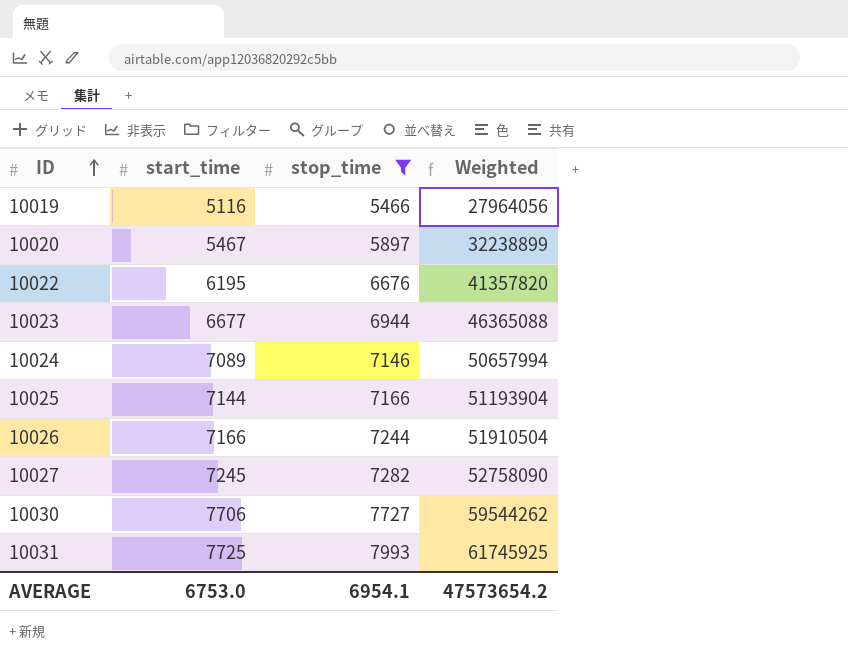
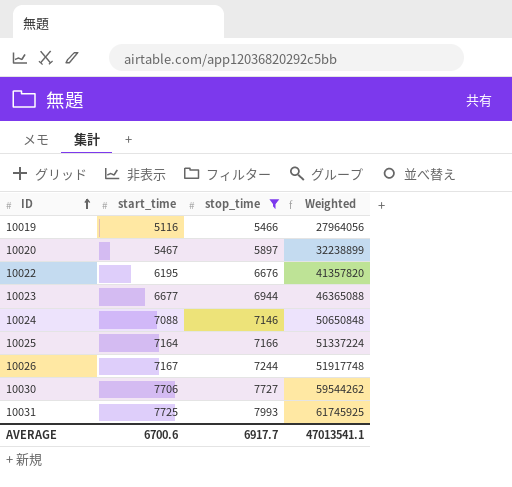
row 10027: 7245 | 7282 | 52758090 -> none
10024 | start_time: 7089 -> 7088
10024 | Weighted: 50657994 -> 50650848
10025 | start_time: 7144 -> 7164
10025 | Weighted: 51193904 -> 51337224
10026 | start_time: 7166 -> 7167
10026 | Weighted: 51910504 -> 51917748
AVERAGE | start_time: 6753.0 -> 6700.6
AVERAGE | stop_time: 6954.1 -> 6917.7
AVERAGE | Weighted: 47573654.2 -> 47013541.1

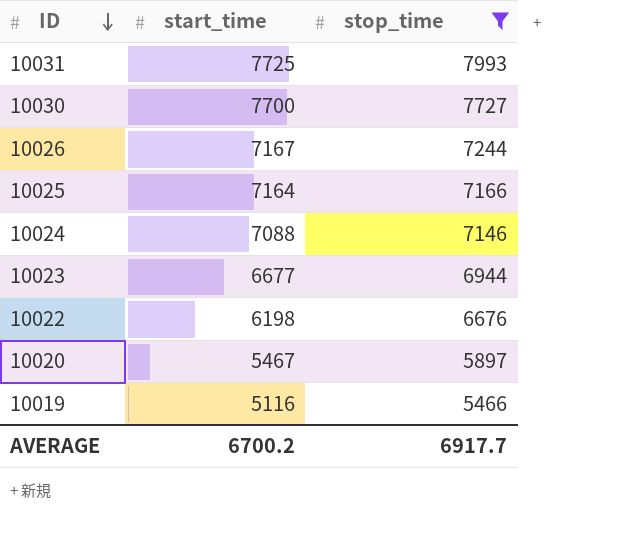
row order: ID ascending -> ID descending
column Weighted | formula: [start_time] * [stop_time] -> none
10030 | start_time: 7706 -> 7700
10022 | start_time: 6195 -> 6198
AVERAGE | start_time: 6700.6 -> 6700.2

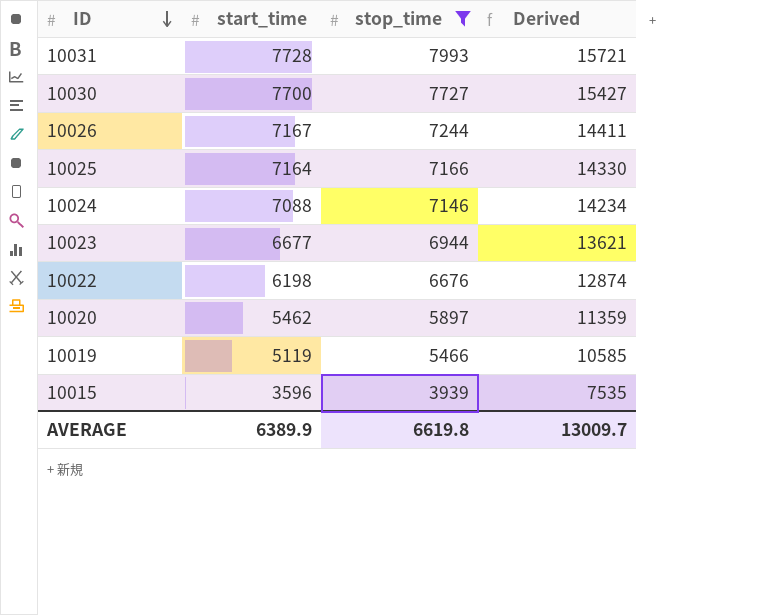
column Derived | formula: none -> [start_time] + [stop_time]
10031 | start_time: 7725 -> 7728
10020 | start_time: 5467 -> 5462
10019 | start_time: 5116 -> 5119
row 10015: none -> 3596 | 3939 | 7535
AVERAGE | start_time: 6700.2 -> 6389.9
AVERAGE | stop_time: 6917.7 -> 6619.8

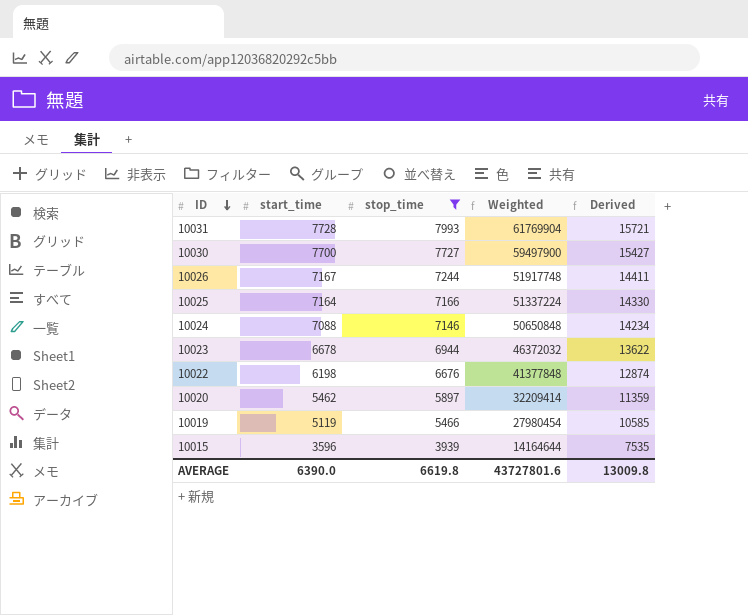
column Weighted | formula: none -> [start_time] * [stop_time]
10023 | start_time: 6677 -> 6678
10023 | Derived: 13621 -> 13622
AVERAGE | start_time: 6389.9 -> 6390.0
AVERAGE | Derived: 13009.7 -> 13009.8

